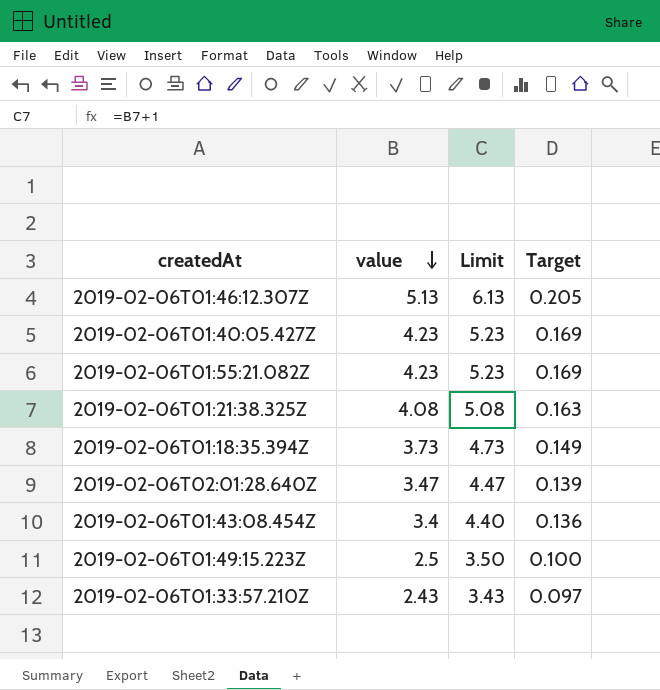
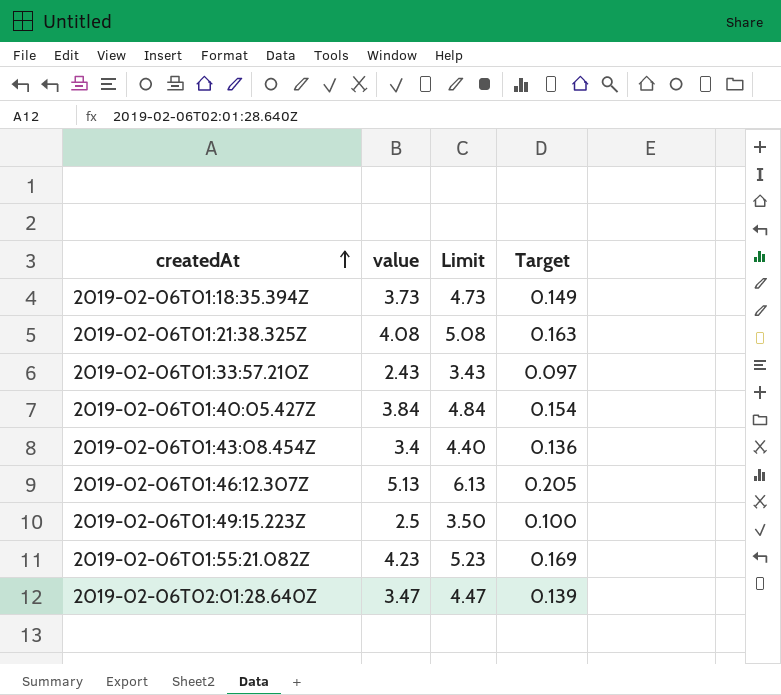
row order: value descending -> createdAt ascending
2019-02-06T01:40:05.427Z | value: 4.23 -> 3.84
2019-02-06T01:40:05.427Z | Limit: 5.23 -> 4.84
2019-02-06T01:40:05.427Z | Target: 0.169 -> 0.154

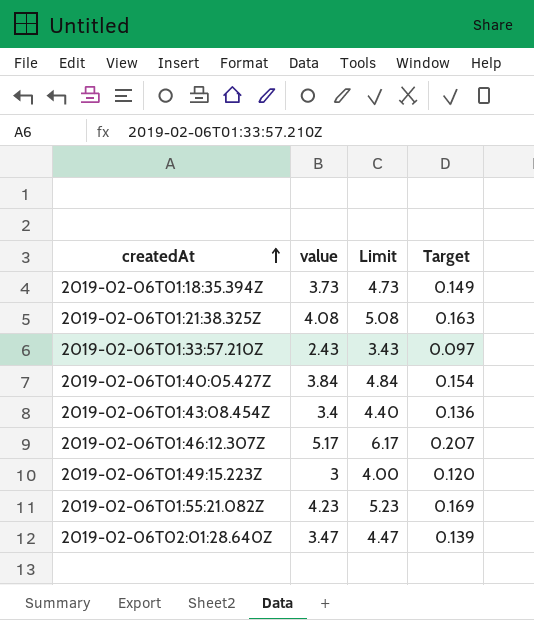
2019-02-06T01:46:12.307Z | value: 5.13 -> 5.17
2019-02-06T01:46:12.307Z | Limit: 6.13 -> 6.17
2019-02-06T01:46:12.307Z | Target: 0.205 -> 0.207
2019-02-06T01:49:15.223Z | value: 2.5 -> 3
2019-02-06T01:49:15.223Z | Limit: 3.50 -> 4.00
2019-02-06T01:49:15.223Z | Target: 0.100 -> 0.120

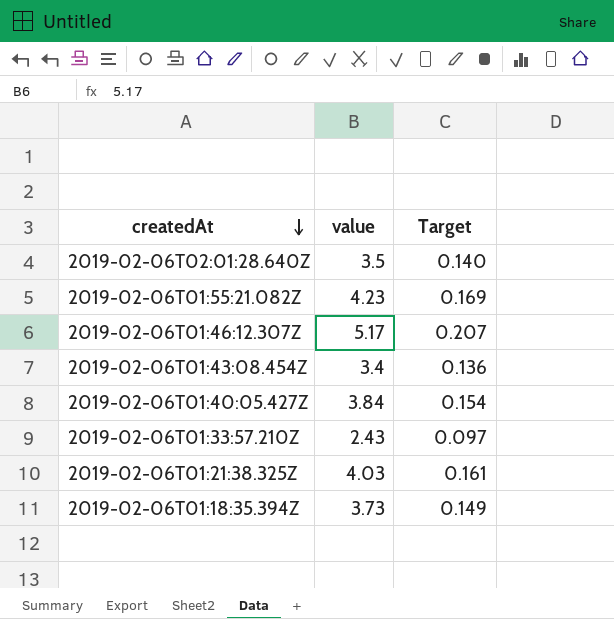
row order: createdAt ascending -> createdAt descending
column Limit | formula: [value] + 1 -> none
row 2019-02-06T01:49:15.223Z: 3 | 4.00 | 0.120 -> none
2019-02-06T02:01:28.640Z | value: 3.47 -> 3.5
2019-02-06T02:01:28.640Z | Target: 0.139 -> 0.140
2019-02-06T01:21:38.325Z | value: 4.08 -> 4.03
2019-02-06T01:21:38.325Z | Target: 0.163 -> 0.161

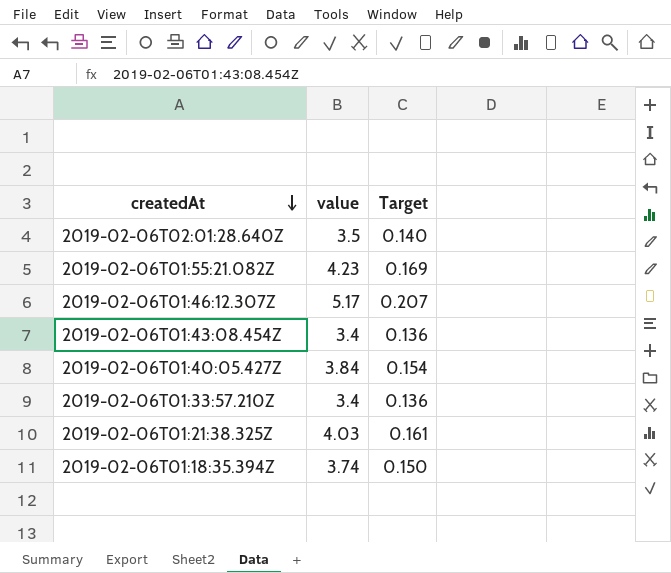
2019-02-06T01:33:57.210Z | value: 2.43 -> 3.4
2019-02-06T01:33:57.210Z | Target: 0.097 -> 0.136
2019-02-06T01:18:35.394Z | value: 3.73 -> 3.74
2019-02-06T01:18:35.394Z | Target: 0.149 -> 0.150

